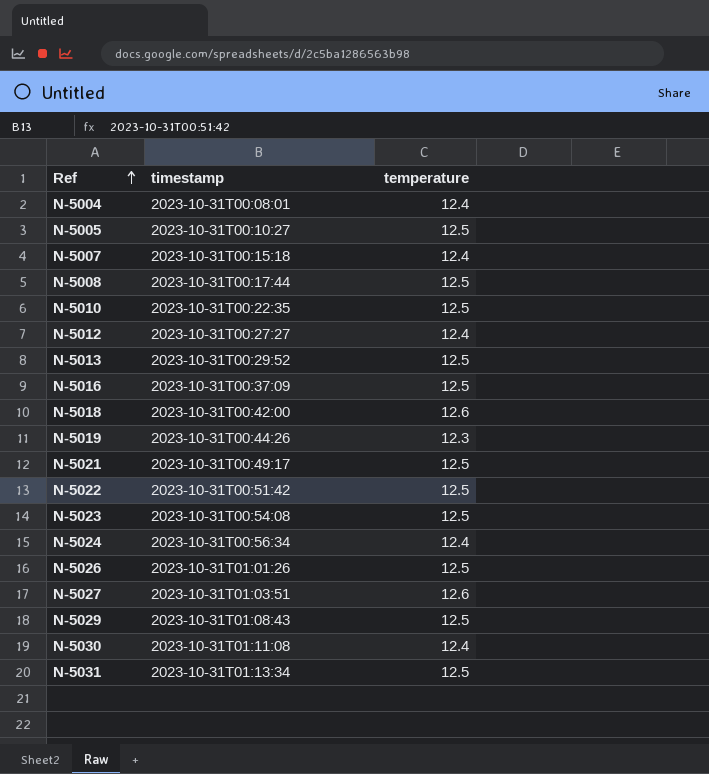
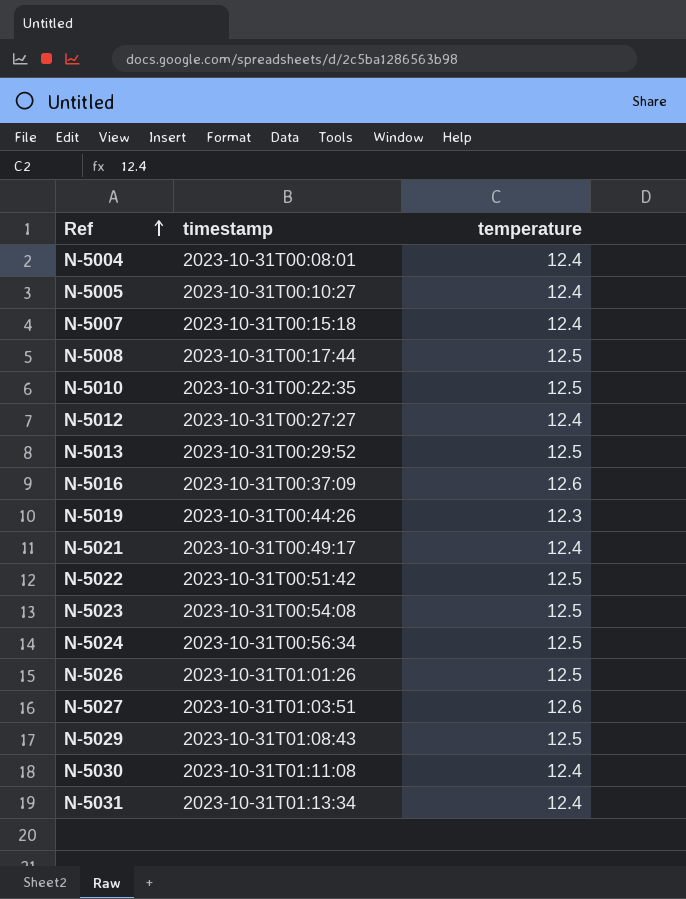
row N-5018: 2023-10-31T00:42:00 | 12.6 -> none
N-5005 | temperature: 12.5 -> 12.4
N-5016 | temperature: 12.5 -> 12.6
N-5021 | temperature: 12.5 -> 12.4
N-5024 | temperature: 12.4 -> 12.5
N-5031 | temperature: 12.5 -> 12.4

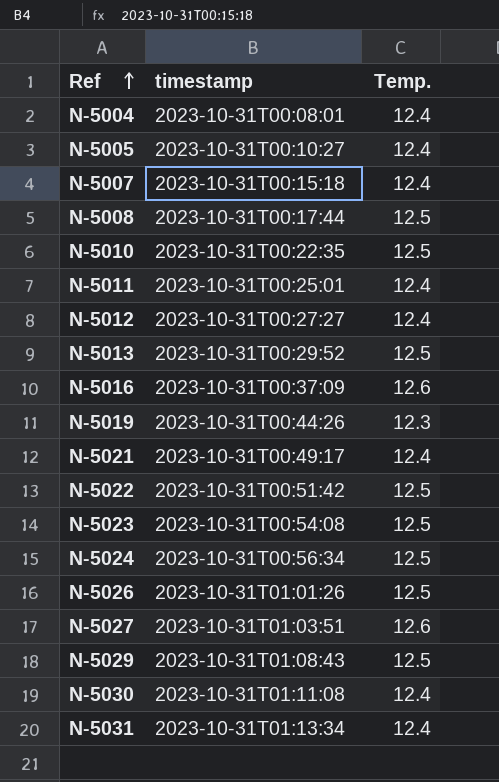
column name: temperature -> Temp.
row N-5011: none -> 2023-10-31T00:25:01 | 12.4

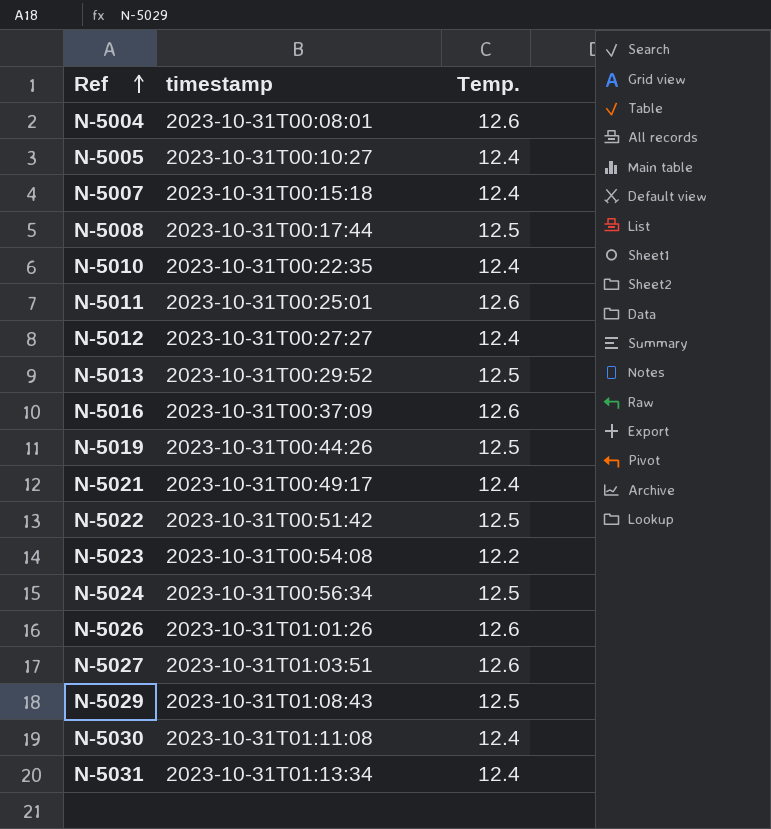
N-5004 | Temp.: 12.4 -> 12.6
N-5010 | Temp.: 12.5 -> 12.4
N-5011 | Temp.: 12.4 -> 12.6
N-5019 | Temp.: 12.3 -> 12.5
N-5023 | Temp.: 12.5 -> 12.2
N-5026 | Temp.: 12.5 -> 12.6

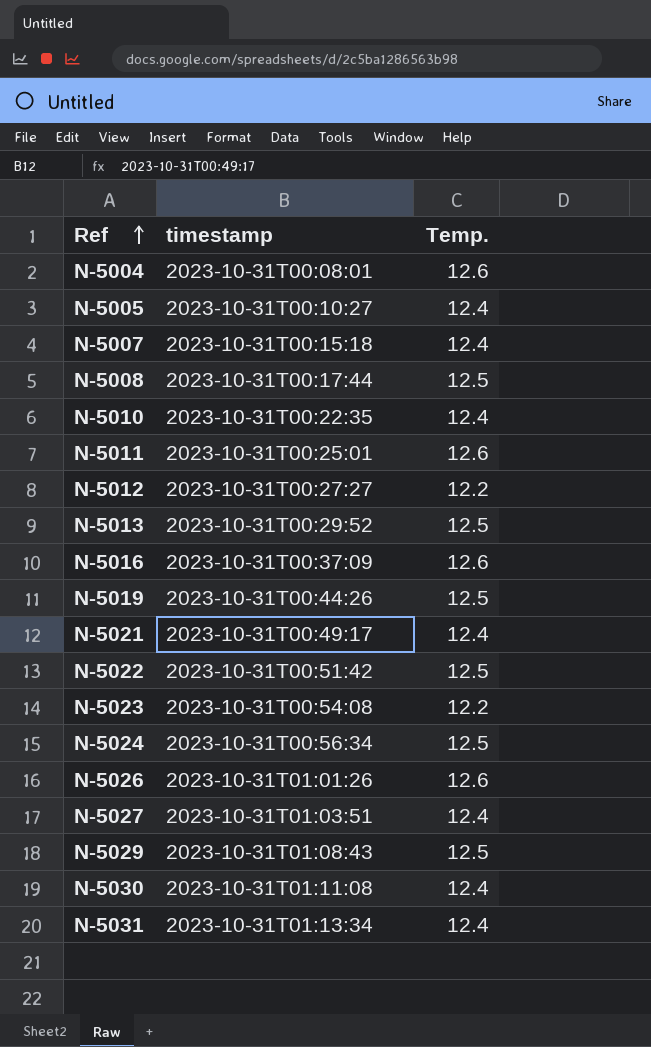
N-5012 | Temp.: 12.4 -> 12.2
N-5027 | Temp.: 12.6 -> 12.4

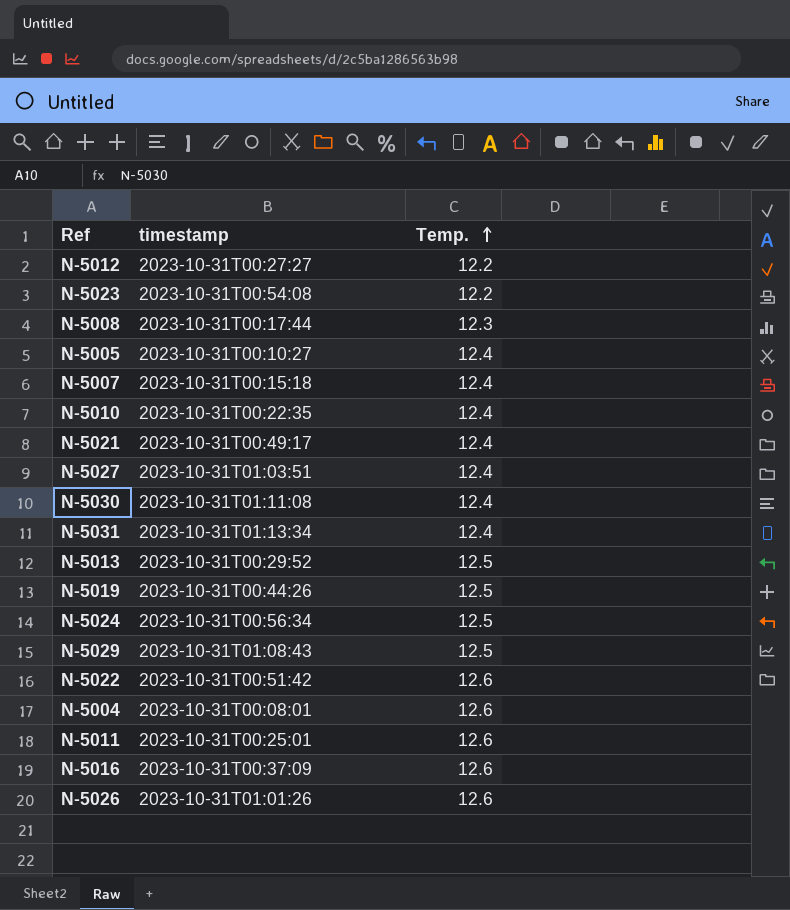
row order: Ref ascending -> Temp. ascending
N-5008 | Temp.: 12.5 -> 12.3
N-5022 | Temp.: 12.5 -> 12.6

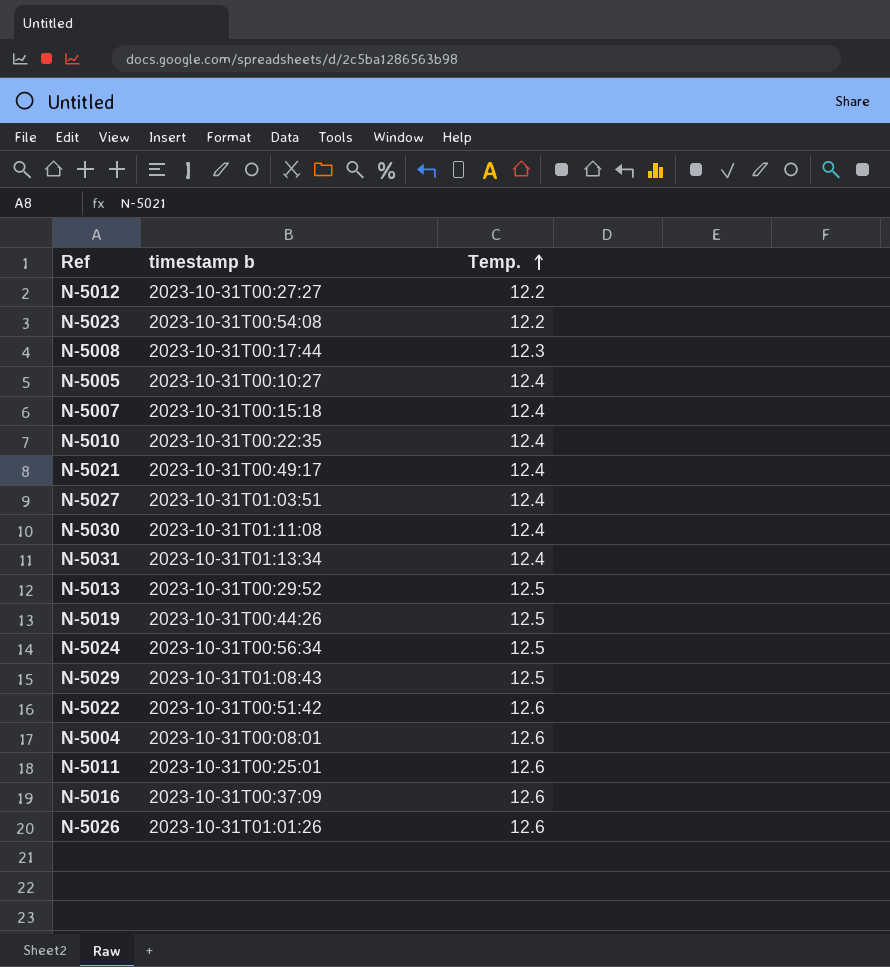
column name: timestamp -> timestamp b

